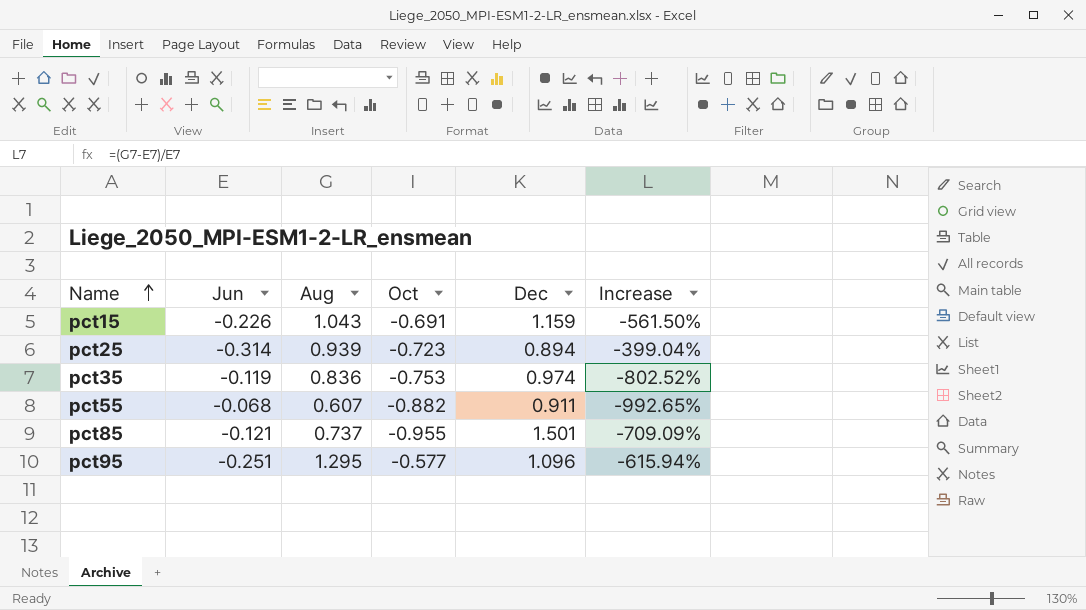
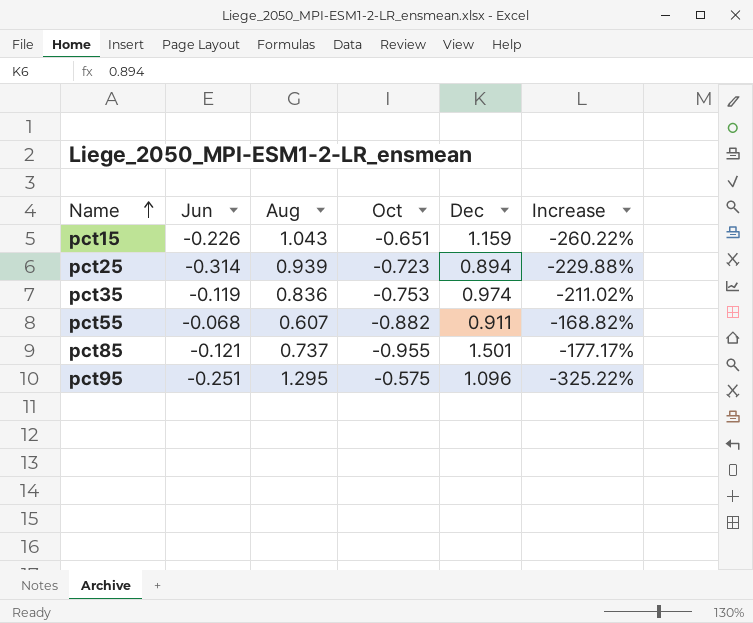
column Increase | formula: ([Aug] - [Jun]) / [Jun] -> ([Aug] - [Oct]) / [Oct]
pct15 | Oct: -0.691 -> -0.651
pct95 | Oct: -0.577 -> -0.575

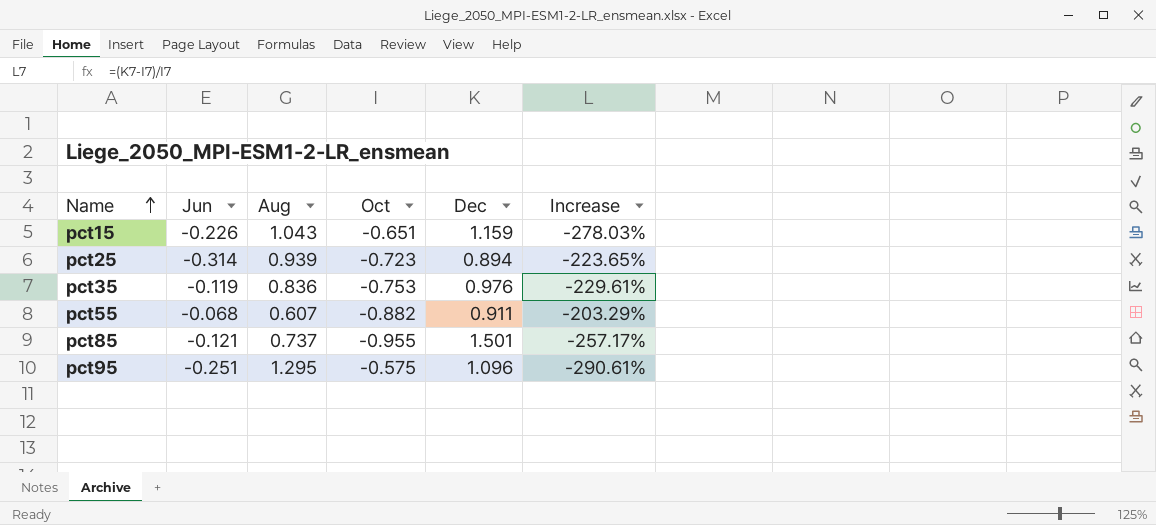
column Increase | formula: ([Aug] - [Oct]) / [Oct] -> ([Dec] - [Oct]) / [Oct]
pct35 | Dec: 0.974 -> 0.976

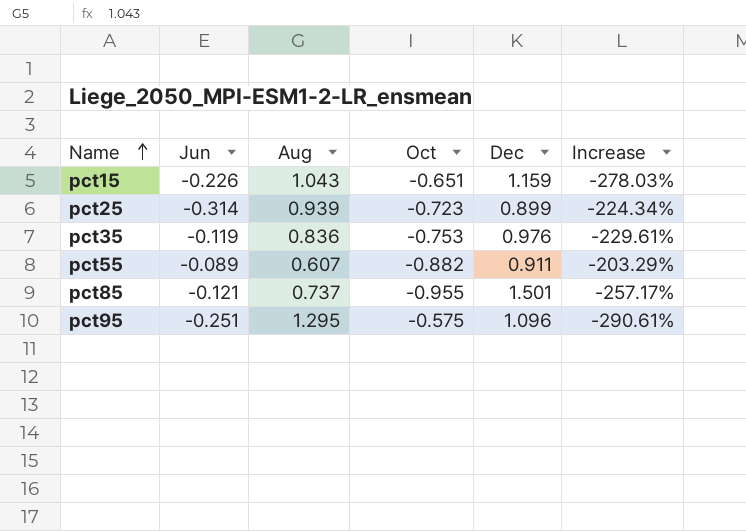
pct25 | Dec: 0.894 -> 0.899
pct25 | Increase: -223.65% -> -224.34%
pct55 | Jun: -0.068 -> -0.089

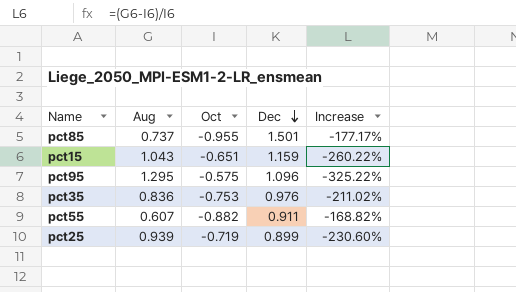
row order: Name ascending -> Dec descending
column Jun | position: 2 -> none
column Increase | formula: ([Dec] - [Oct]) / [Oct] -> ([Aug] - [Oct]) / [Oct]
pct25 | Oct: -0.723 -> -0.719

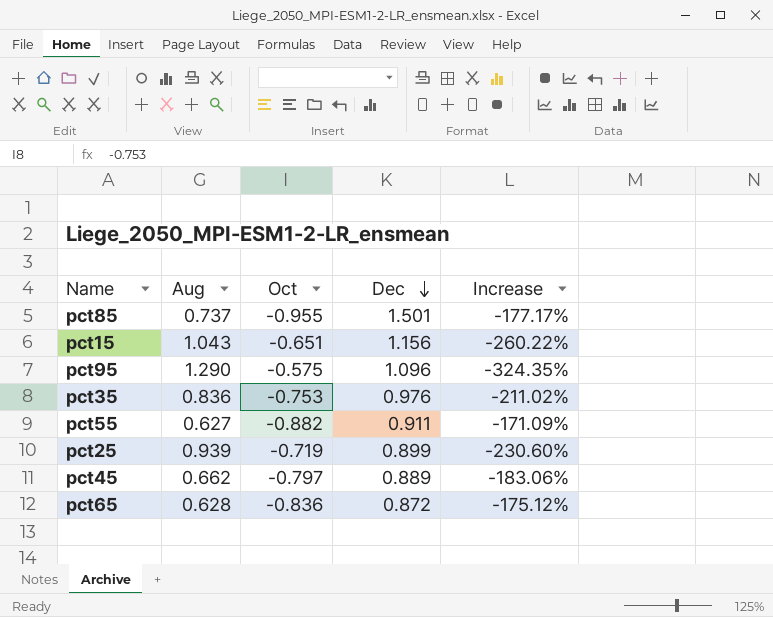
pct15 | Dec: 1.159 -> 1.156
pct95 | Aug: 1.295 -> 1.290
pct95 | Increase: -325.22% -> -324.35%
pct55 | Aug: 0.607 -> 0.627
pct55 | Increase: -168.82% -> -171.09%
row pct45: none -> 0.662 | -0.797 | 0.889 | -183.06%
row pct65: none -> 0.628 | -0.836 | 0.872 | -175.12%

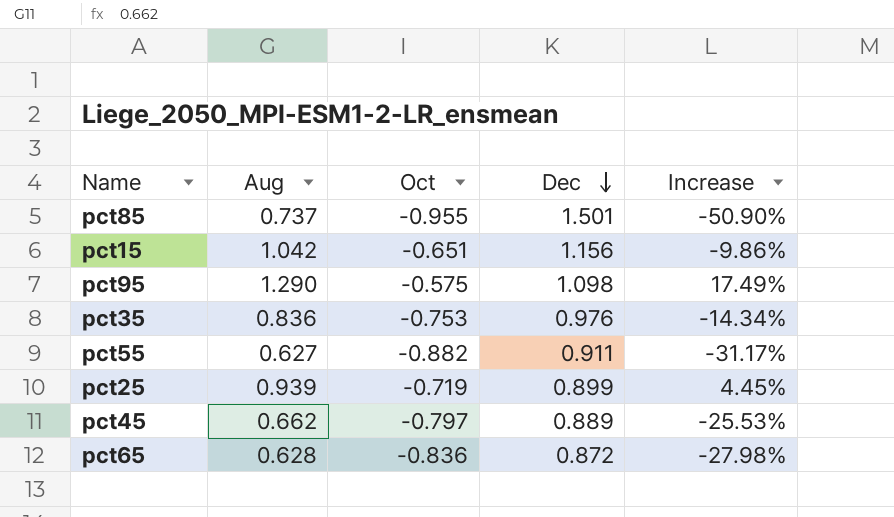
column Increase | formula: ([Aug] - [Oct]) / [Oct] -> ([Aug] - [Dec]) / [Dec]
pct15 | Aug: 1.043 -> 1.042
pct95 | Dec: 1.096 -> 1.098

